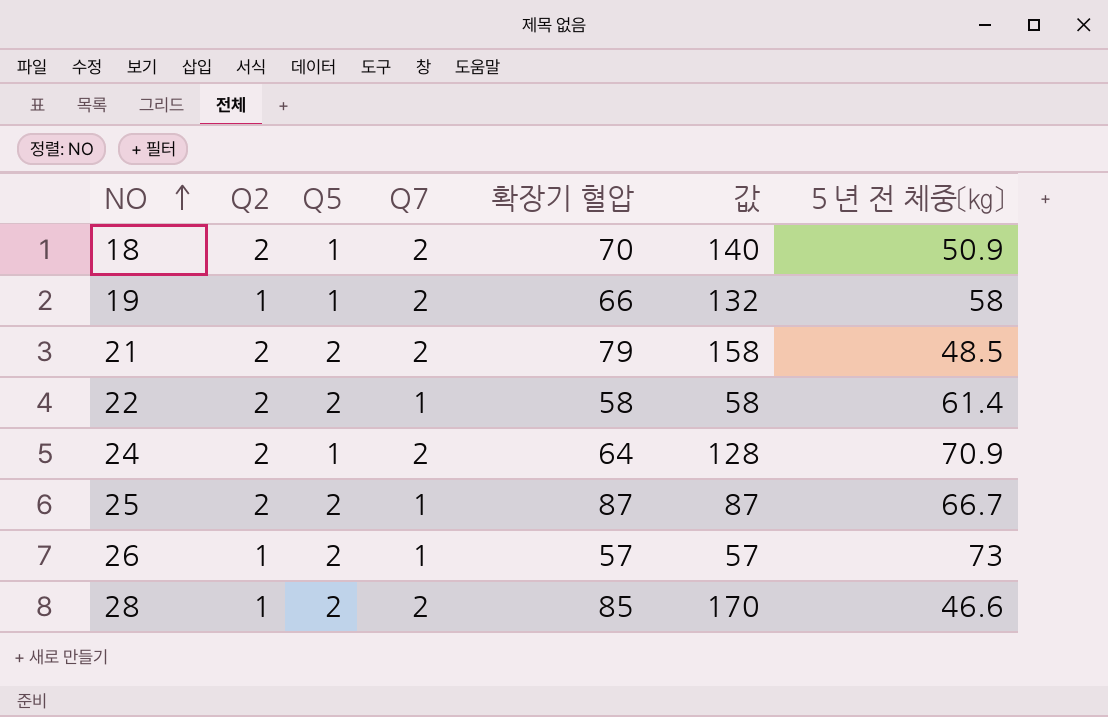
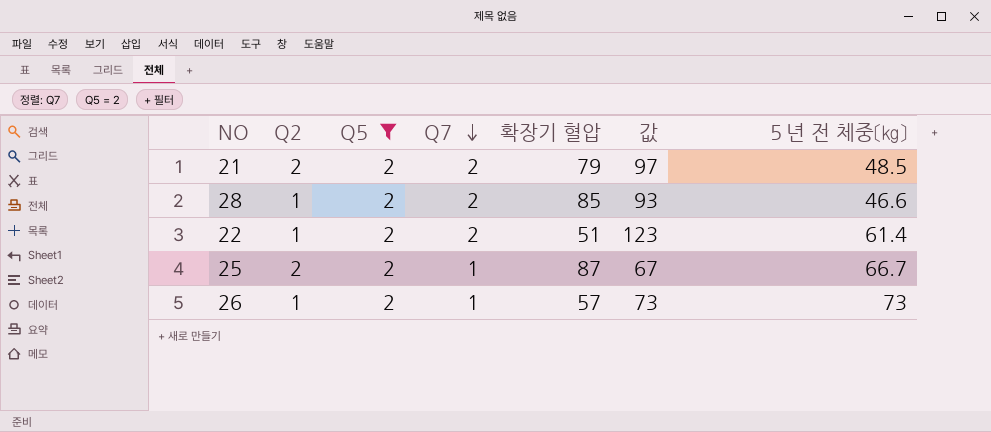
filter: none -> Q5 = 2
row order: NO ascending -> Q7 descending
column 값 | formula: [Q7] * [확장기 혈압] -> [Q7] * [５년 전 체중〔㎏〕]
22 | Q2: 2 -> 1
22 | Q7: 1 -> 2
22 | 확장기 혈압: 58 -> 51

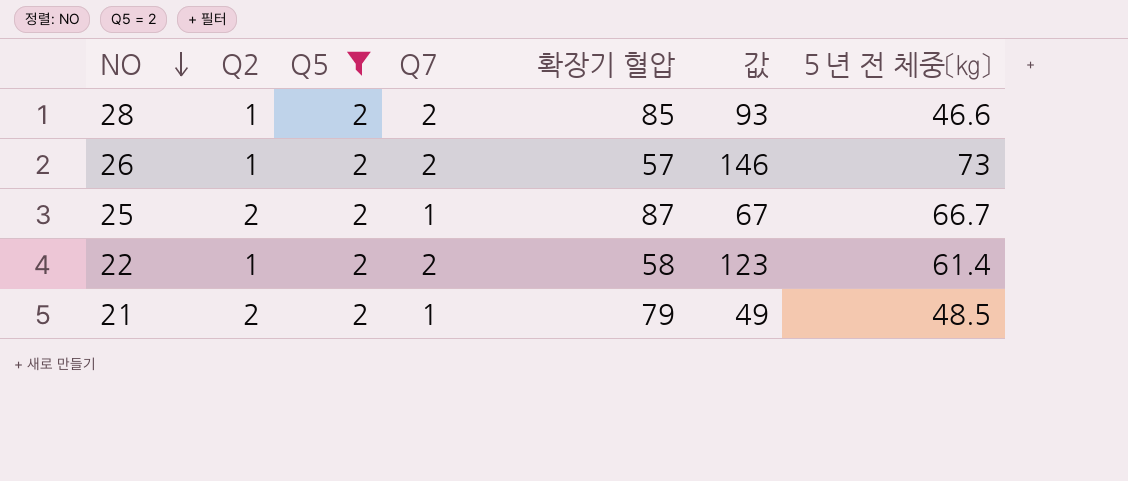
row order: Q7 descending -> NO descending
26 | Q7: 1 -> 2
26 | 값: 73 -> 146
22 | 확장기 혈압: 51 -> 58
21 | Q7: 2 -> 1
21 | 값: 97 -> 49

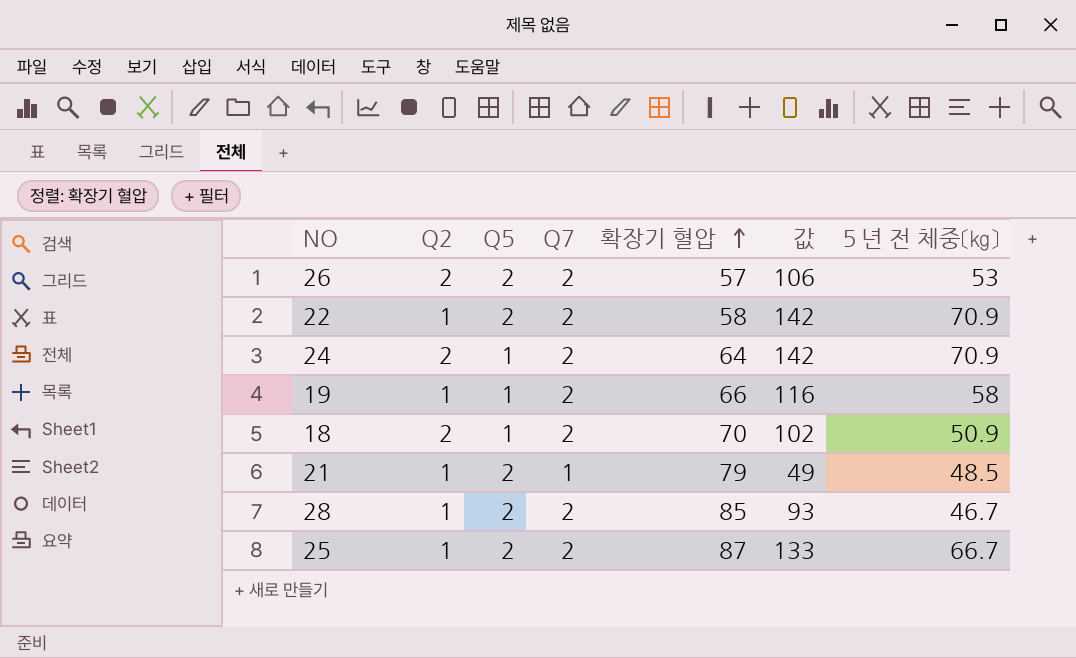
filter: Q5 = 2 -> none
row order: NO descending -> 확장기 혈압 ascending
26 | Q2: 1 -> 2
26 | 값: 146 -> 106
26 | ５년 전 체중〔㎏〕: 73 -> 53
22 | 값: 123 -> 142
22 | ５년 전 체중〔㎏〕: 61.4 -> 70.9
21 | Q2: 2 -> 1
28 | ５년 전 체중〔㎏〕: 46.6 -> 46.7
25 | Q2: 2 -> 1
25 | Q7: 1 -> 2
25 | 값: 67 -> 133

